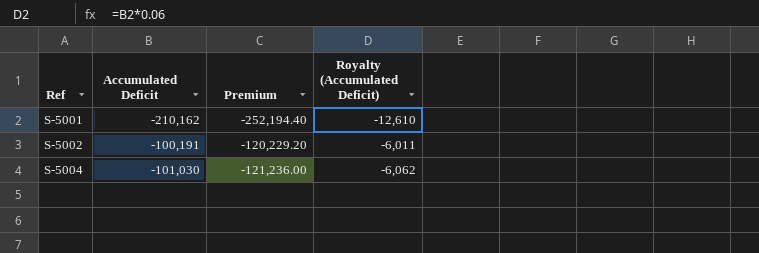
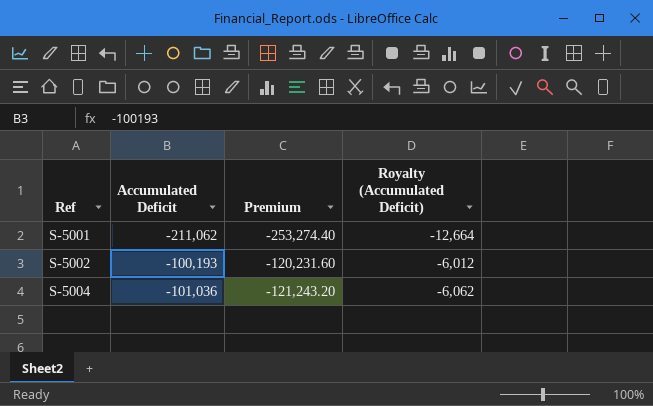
S-5001 | Accumulated Deficit: -210,162 -> -211,062
S-5001 | Premium: -252,194.40 -> -253,274.40
S-5001 | Royalty (Accumulated Deficit): -12,610 -> -12,664
S-5002 | Accumulated Deficit: -100,191 -> -100,193
S-5002 | Premium: -120,229.20 -> -120,231.60
S-5002 | Royalty (Accumulated Deficit): -6,011 -> -6,012
S-5004 | Accumulated Deficit: -101,030 -> -101,036
S-5004 | Premium: -121,236.00 -> -121,243.20

